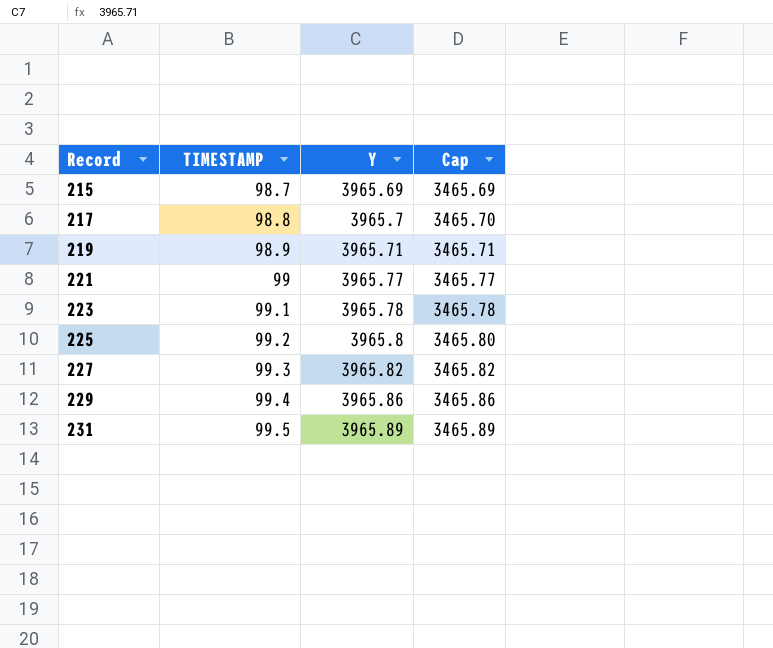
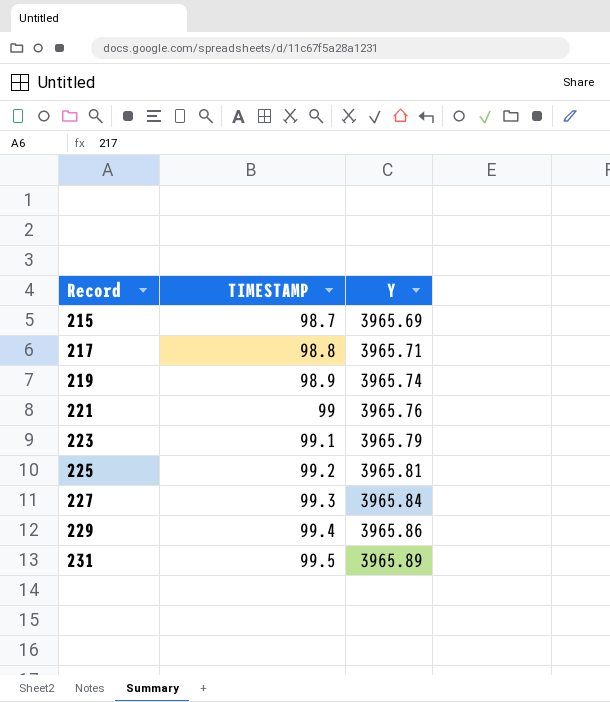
column Cap | formula: [Y] - 500 -> none
217 | Y: 3965.7 -> 3965.71
219 | Y: 3965.71 -> 3965.74
221 | Y: 3965.77 -> 3965.76
223 | Y: 3965.78 -> 3965.79
225 | Y: 3965.8 -> 3965.81
227 | Y: 3965.82 -> 3965.84

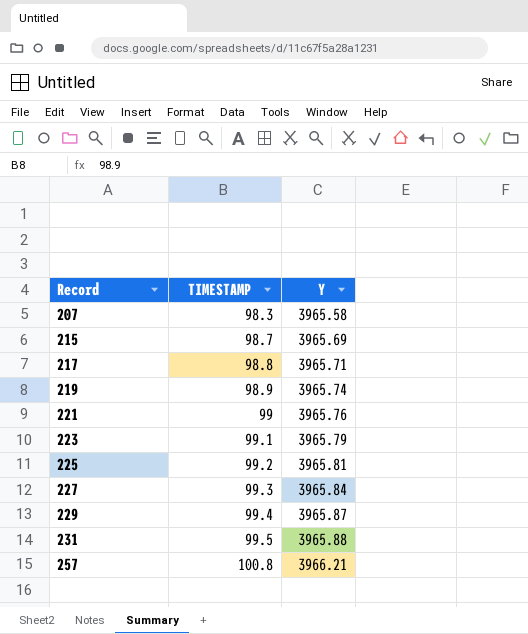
row 207: none -> 98.3 | 3965.58
229 | Y: 3965.86 -> 3965.87
231 | Y: 3965.89 -> 3965.88
row 257: none -> 100.8 | 3966.21

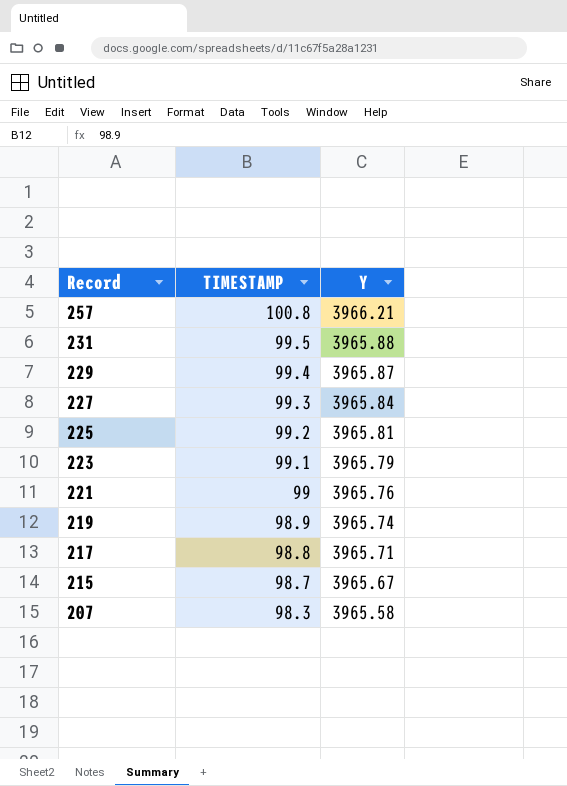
row order: Record ascending -> Record descending
215 | Y: 3965.69 -> 3965.67

